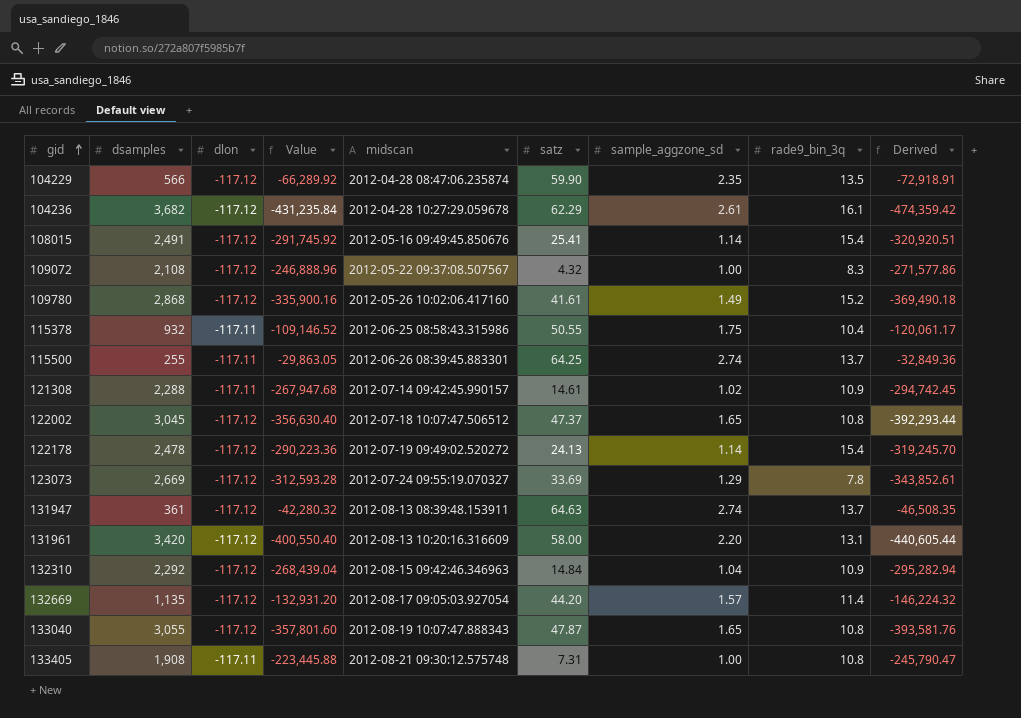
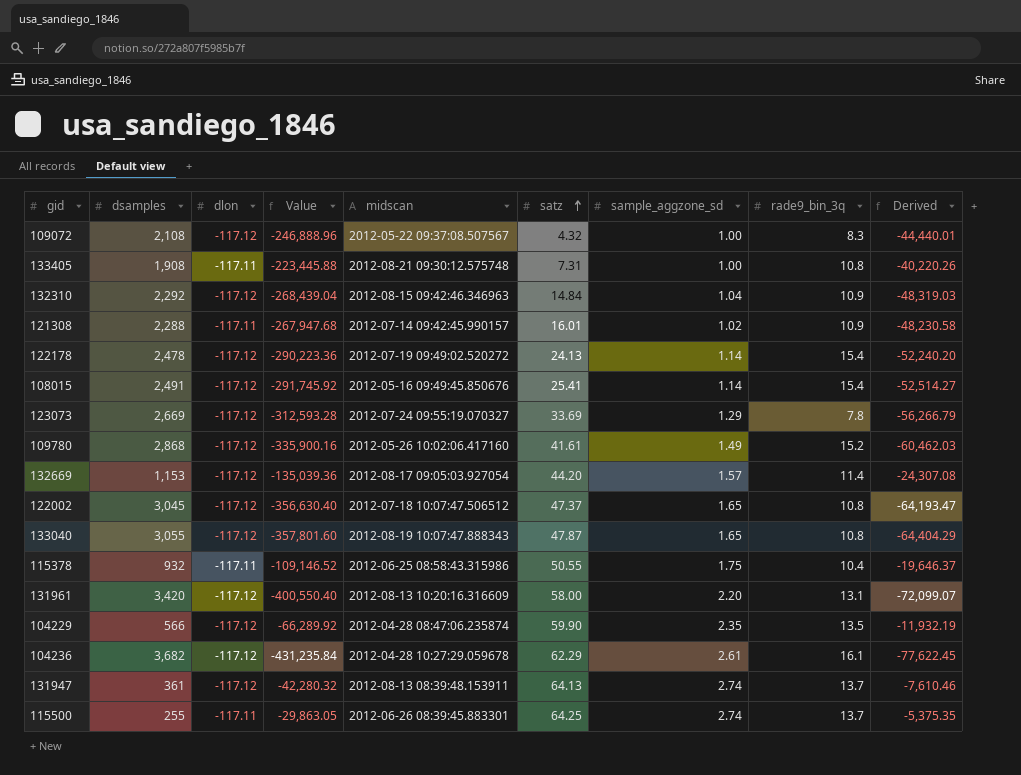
row order: gid ascending -> satz ascending
column Derived | formula: [Value] * 1.1 -> [Value] * 0.18
121308 | satz: 14.61 -> 16.01
132669 | dsamples: 1,135 -> 1,153
132669 | Value: -132,931.20 -> -135,039.36
131947 | satz: 64.63 -> 64.13

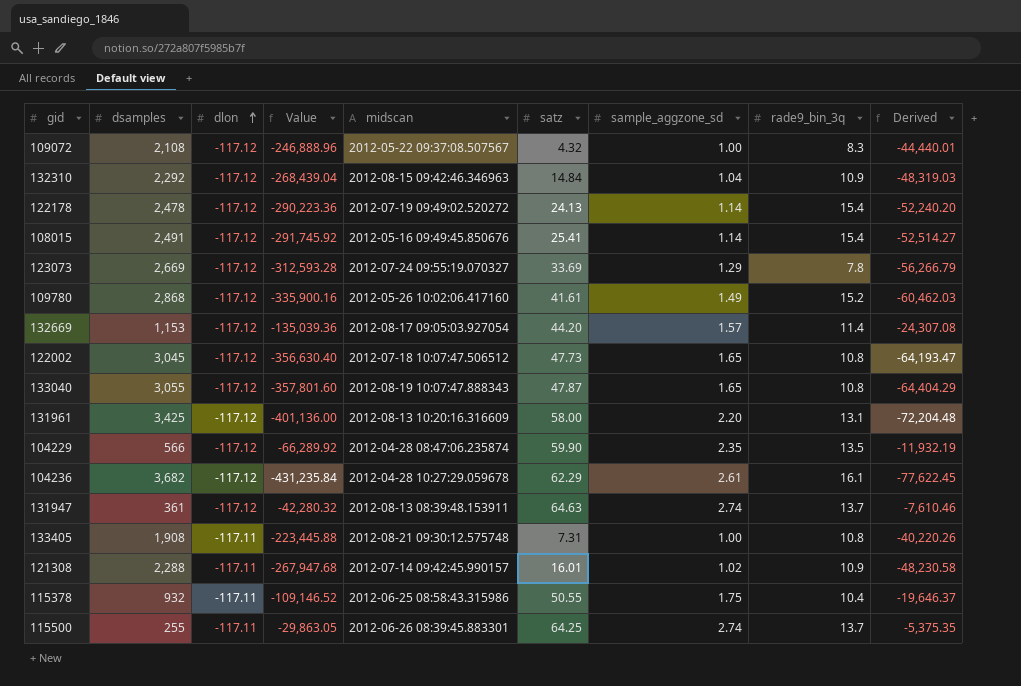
row order: satz ascending -> dlon ascending
122002 | satz: 47.37 -> 47.73
131961 | dsamples: 3,420 -> 3,425
131961 | Value: -400,550.40 -> -401,136.00
131961 | Derived: -72,099.07 -> -72,204.48
131947 | satz: 64.13 -> 64.63

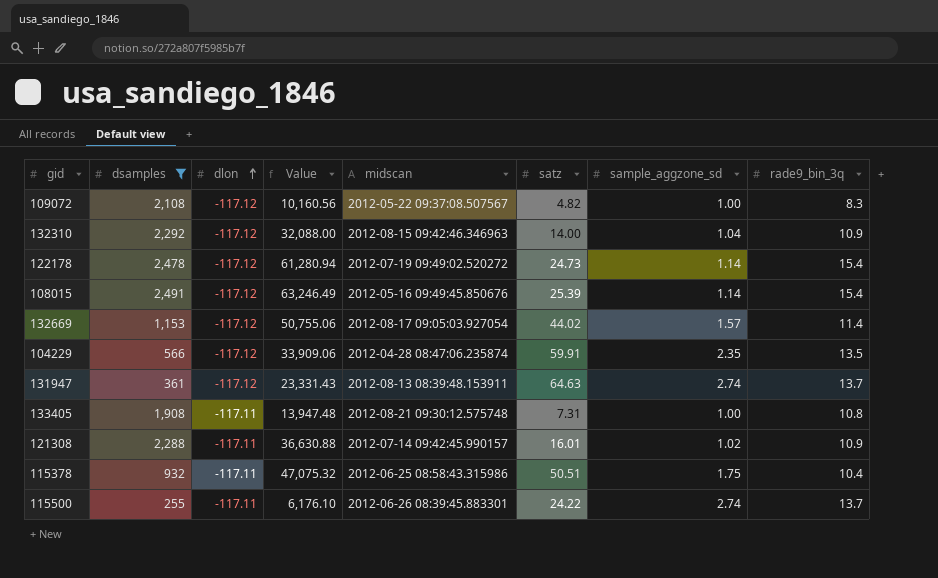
filter: none -> dsamples <= 2,491
column Derived | formula: [Value] * 0.18 -> none
column Value | formula: [dsamples] * [dlon] -> [dsamples] * [satz]
109072 | satz: 4.32 -> 4.82
132310 | satz: 14.84 -> 14.00
122178 | satz: 24.13 -> 24.73
108015 | satz: 25.41 -> 25.39
132669 | satz: 44.20 -> 44.02
104229 | satz: 59.90 -> 59.91
115378 | satz: 50.55 -> 50.51
115500 | satz: 64.25 -> 24.22

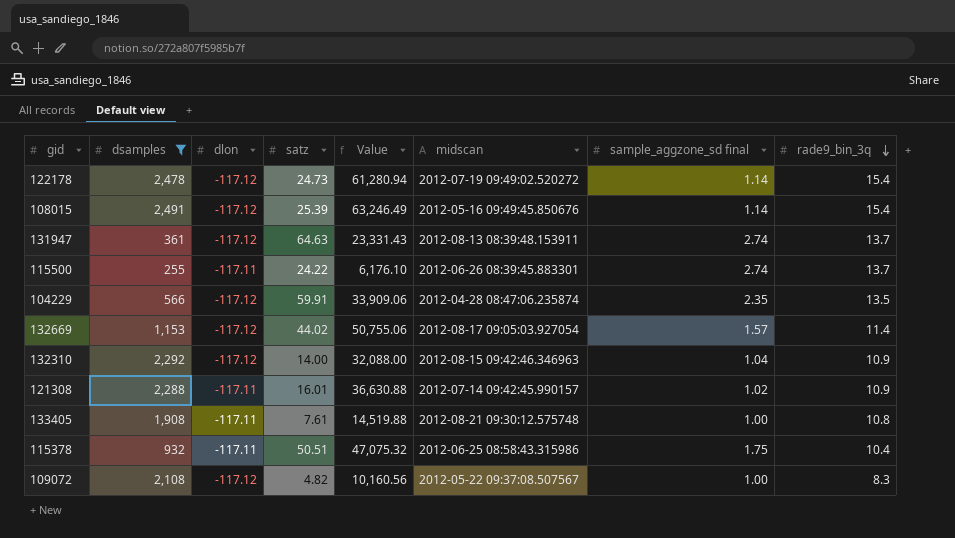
row order: dlon ascending -> rade9_bin_3q descending
column satz | position: 6 -> 4
column name: sample_aggzone_sd -> sample_aggzone_sd final
133405 | satz: 7.31 -> 7.61
133405 | Value: 13,947.48 -> 14,519.88

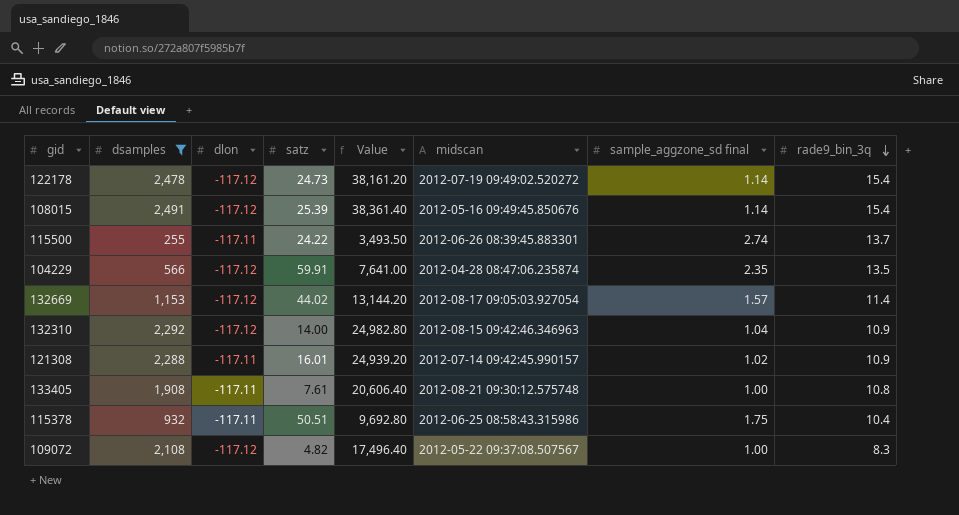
column Value | formula: [dsamples] * [satz] -> [dsamples] * [rade9_bin_3q]
row 131947: 361 | -117.12 | 64.63 | 23,331.43 | 2012-08-13 08:39:48.153911 | 2.74 | 13.7 -> none

